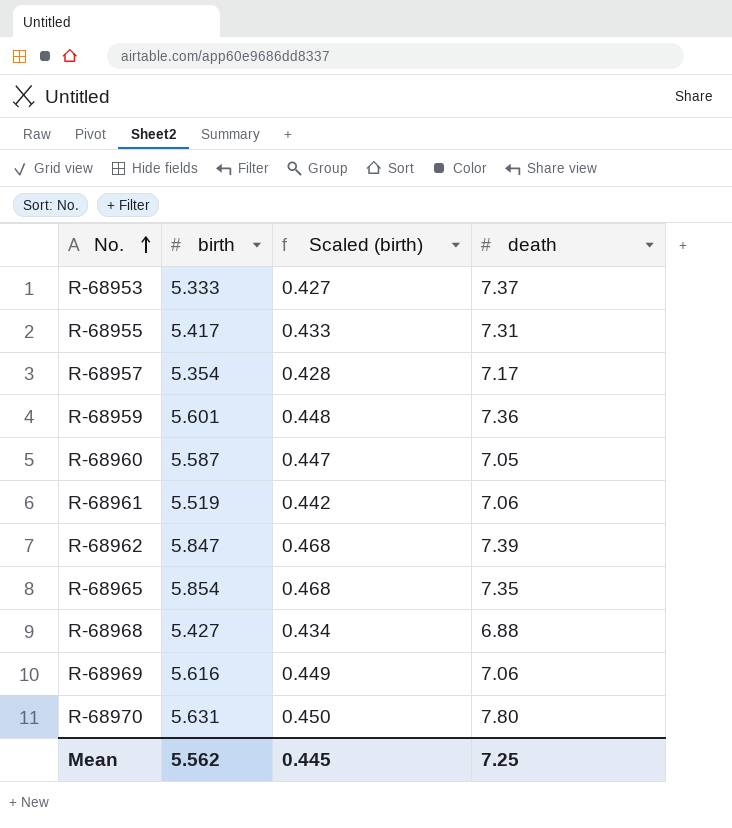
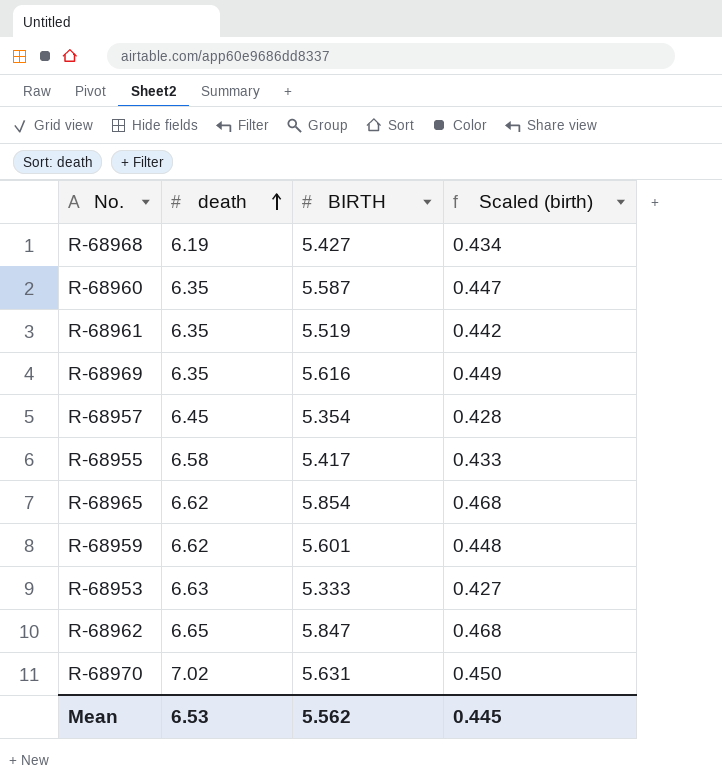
row order: No. ascending -> death ascending
column death | position: 4 -> 2
column name: birth -> BIRTH
R-68968 | death: 6.88 -> 6.19
R-68960 | death: 7.05 -> 6.35
R-68961 | death: 7.06 -> 6.35
R-68969 | death: 7.06 -> 6.35
R-68957 | death: 7.17 -> 6.45
R-68955 | death: 7.31 -> 6.58
R-68965 | death: 7.35 -> 6.62
R-68959 | death: 7.36 -> 6.62
R-68953 | death: 7.37 -> 6.63
R-68962 | death: 7.39 -> 6.65
R-68970 | death: 7.80 -> 7.02
Mean | death: 7.25 -> 6.53

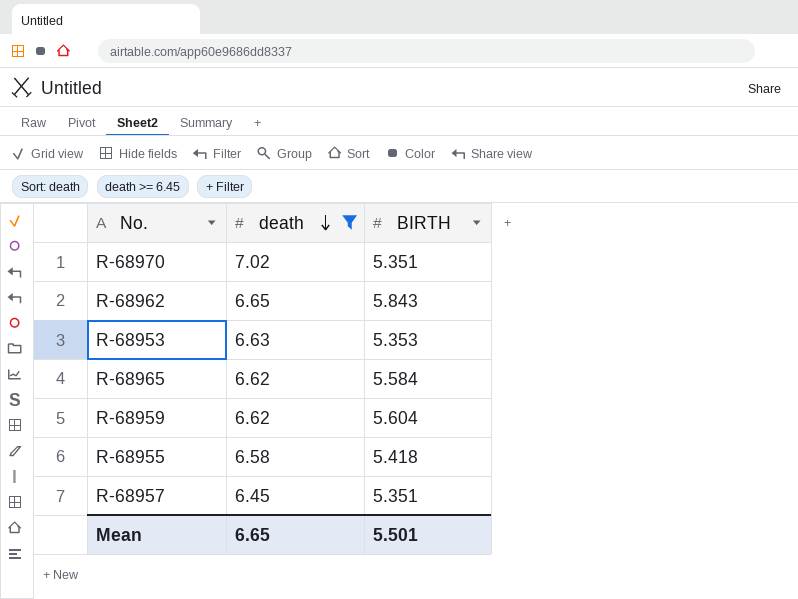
filter: none -> death >= 6.45
row order: death ascending -> death descending
column Scaled (birth) | formula: [BIRTH] * 0.08 -> none
R-68970 | BIRTH: 5.631 -> 5.351
R-68962 | BIRTH: 5.847 -> 5.843
R-68953 | BIRTH: 5.333 -> 5.353
R-68965 | BIRTH: 5.854 -> 5.584
R-68959 | BIRTH: 5.601 -> 5.604
R-68955 | BIRTH: 5.417 -> 5.418
R-68957 | BIRTH: 5.354 -> 5.351
Mean | death: 6.53 -> 6.65
Mean | BIRTH: 5.562 -> 5.501

